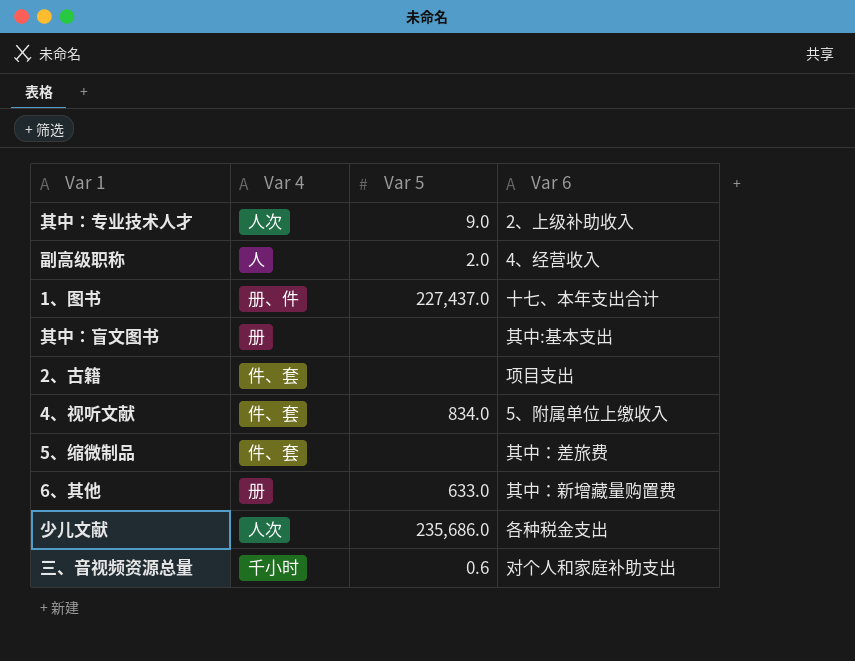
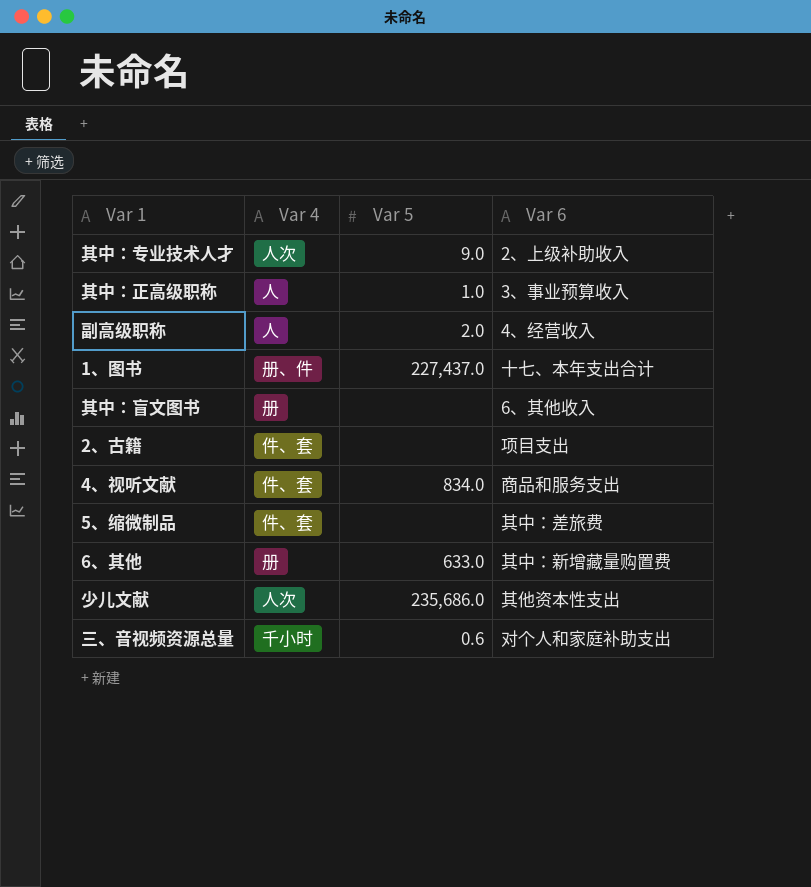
row 其中：正高级职称: none -> 人 | 1.0 | 3、事业预算收入
其中：盲文图书 | Var 6: 其中:基本支出 -> 6、其他收入
4、视听文献 | Var 6: 5、附属单位上缴收入 -> 商品和服务支出
少儿文献 | Var 6: 各种税金支出 -> 其他资本性支出

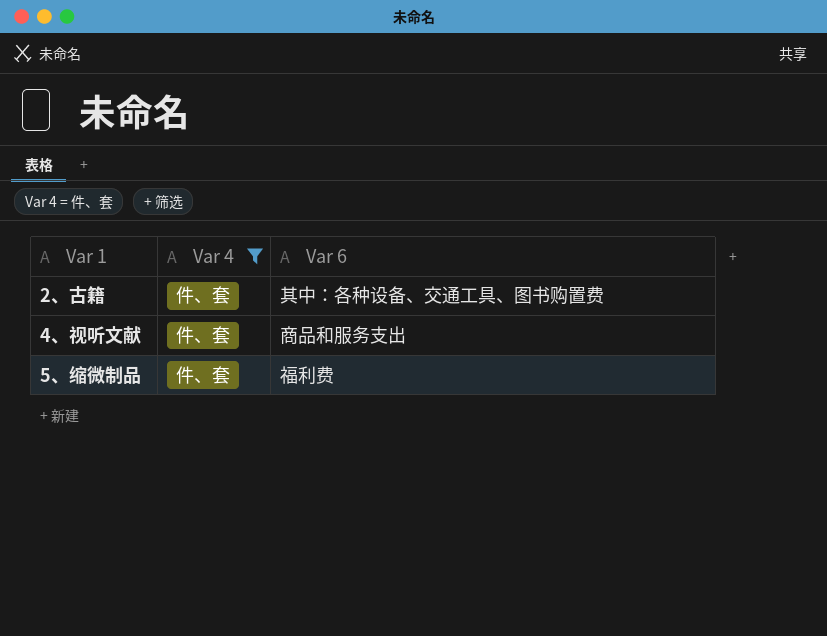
filter: none -> Var 4 = 件、套
column Var 5 | position: 3 -> none
2、古籍 | Var 6: 项目支出 -> 其中：各种设备、交通工具、图书购置费
5、缩微制品 | Var 6: 其中：差旅费 -> 福利费

